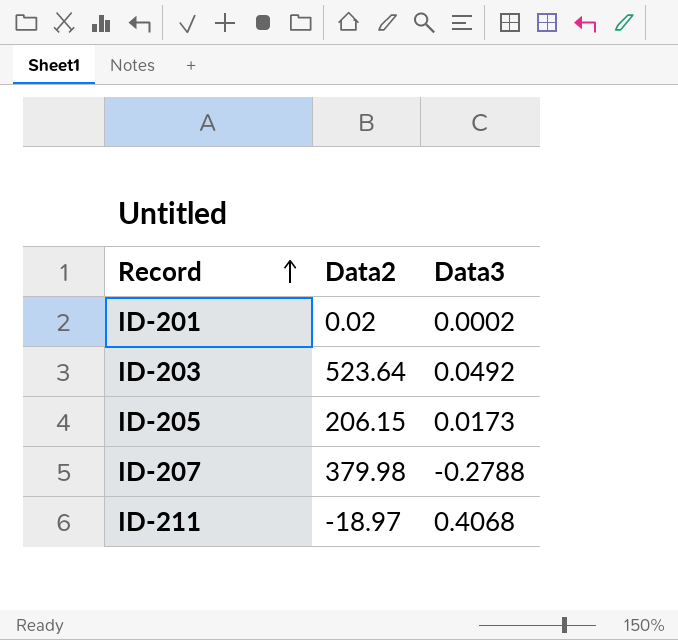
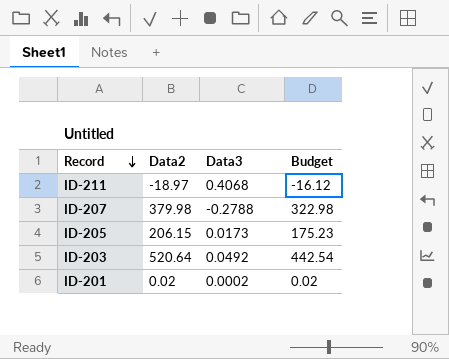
row order: Record ascending -> Record descending
column Budget | formula: none -> [Data2] * 0.85
ID-203 | Data2: 523.64 -> 520.64

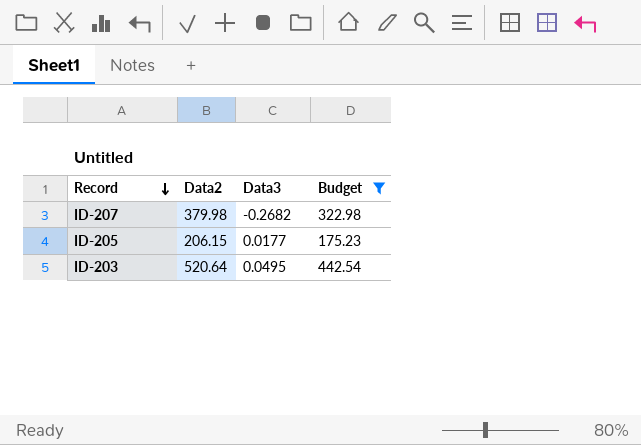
filter: none -> Budget >= 175.23
ID-207 | Data3: -0.2788 -> -0.2682
ID-205 | Data3: 0.0173 -> 0.0177
ID-203 | Data3: 0.0492 -> 0.0495

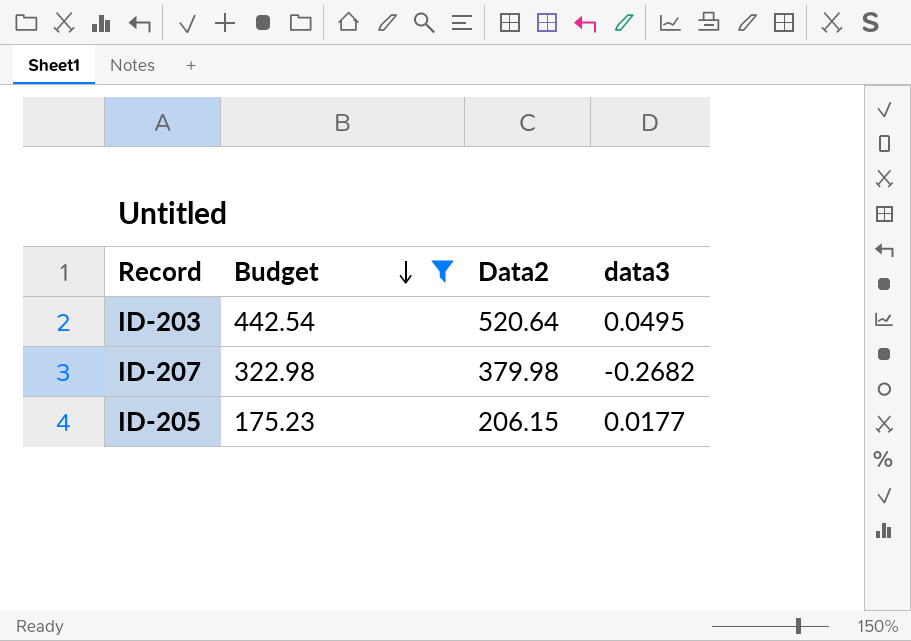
row order: Record descending -> Budget descending
column Budget | position: 4 -> 2
column name: Data3 -> data3

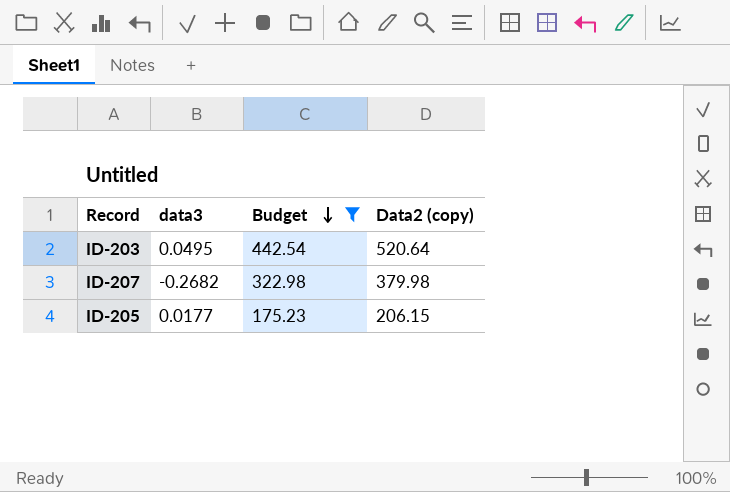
column data3 | position: 4 -> 2
column name: Data2 -> Data2 (copy)

